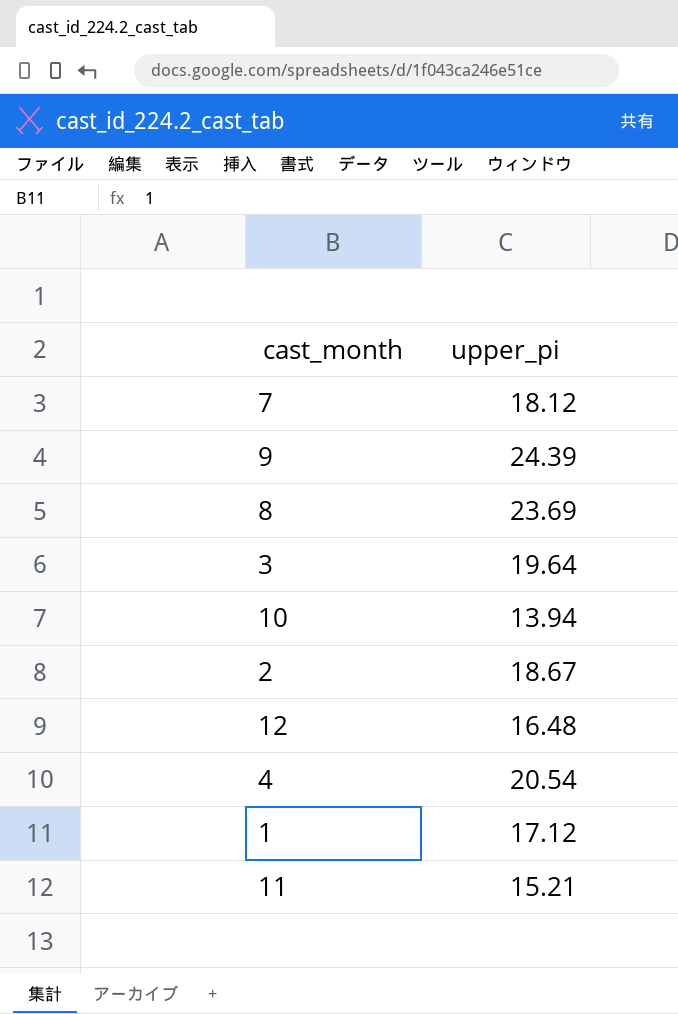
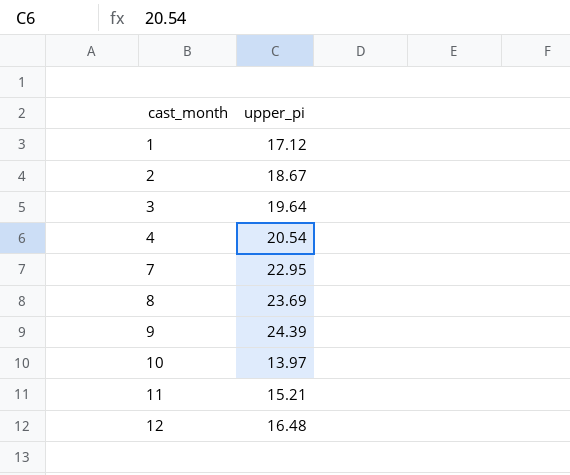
row order: none -> cast_month ascending
7 | upper_pi: 18.12 -> 22.95
10 | upper_pi: 13.94 -> 13.97

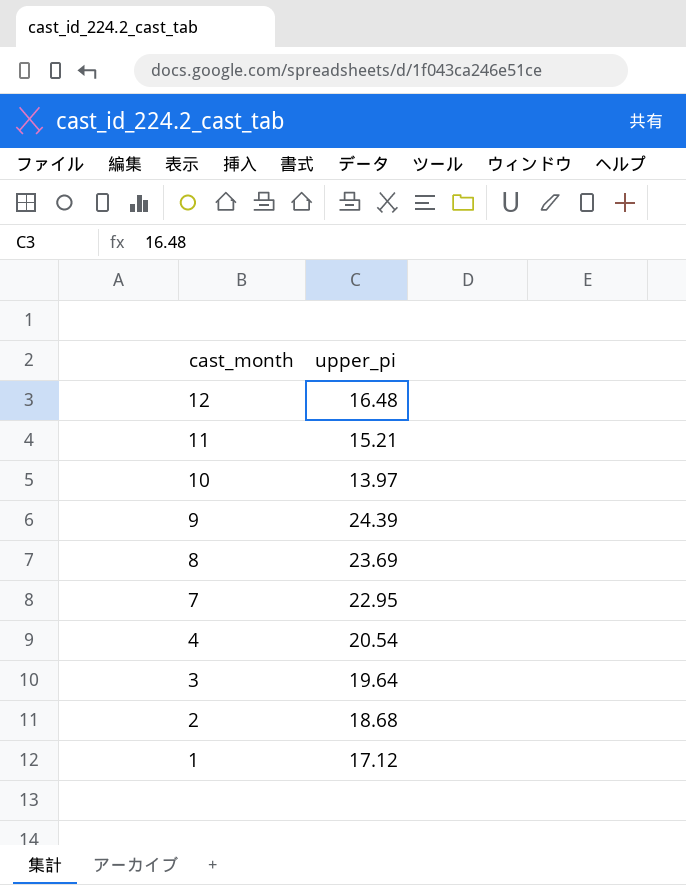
row order: cast_month ascending -> cast_month descending
2 | upper_pi: 18.67 -> 18.68

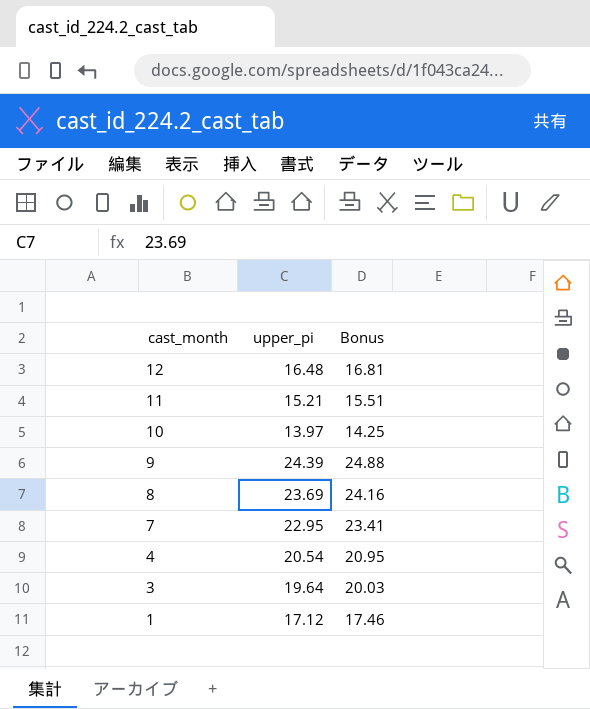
column Bonus | formula: none -> [upper_pi] * 1.02
row 2: 18.68 -> none

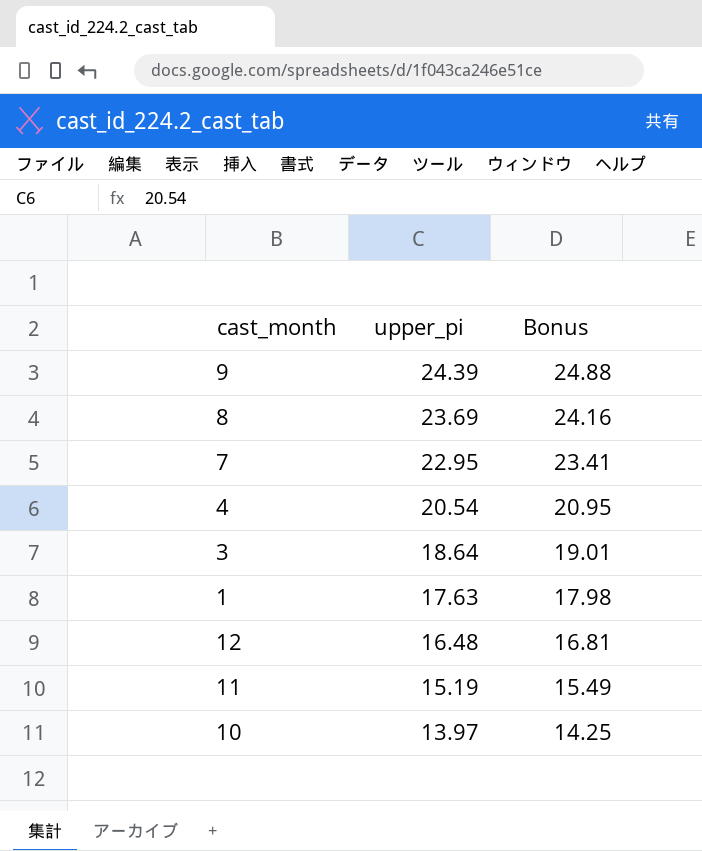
row order: cast_month descending -> upper_pi descending
3 | upper_pi: 19.64 -> 18.64
3 | Bonus: 20.03 -> 19.01
1 | upper_pi: 17.12 -> 17.63
1 | Bonus: 17.46 -> 17.98
11 | upper_pi: 15.21 -> 15.19
11 | Bonus: 15.51 -> 15.49

